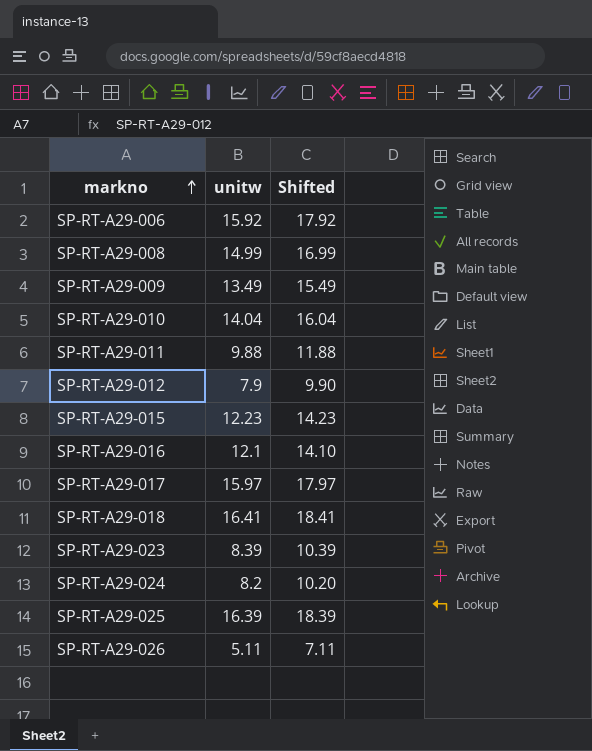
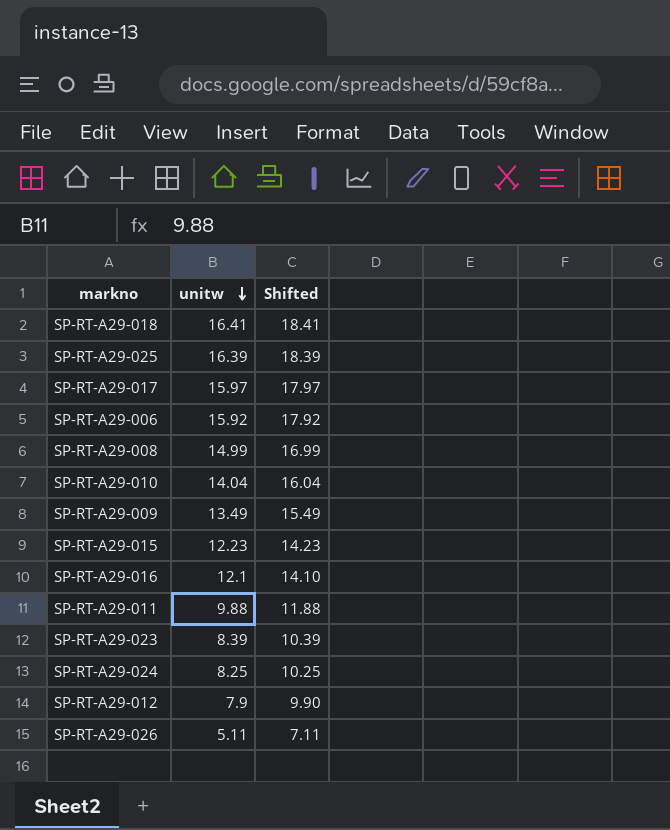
row order: markno ascending -> unitw descending
SP-RT-A29-024 | unitw: 8.2 -> 8.25
SP-RT-A29-024 | Shifted: 10.20 -> 10.25

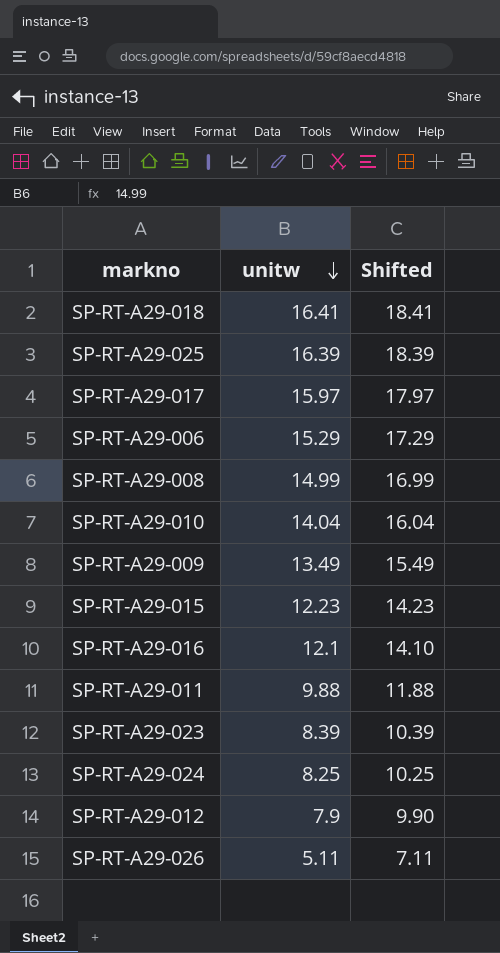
SP-RT-A29-006 | unitw: 15.92 -> 15.29
SP-RT-A29-006 | Shifted: 17.92 -> 17.29

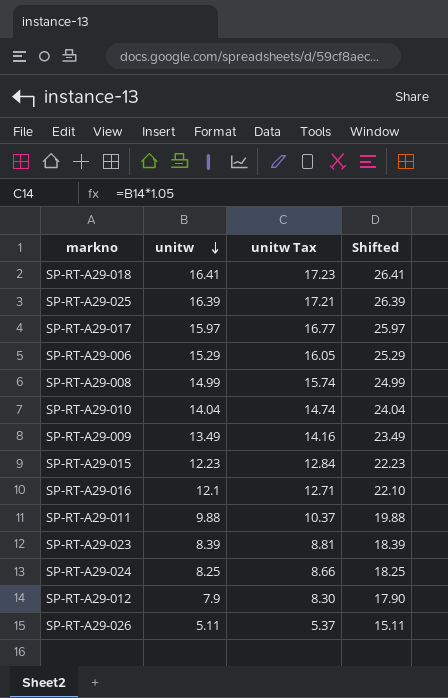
column unitw Tax | formula: none -> [unitw] * 1.05
column Shifted | formula: [unitw] + 2 -> [unitw] + 10

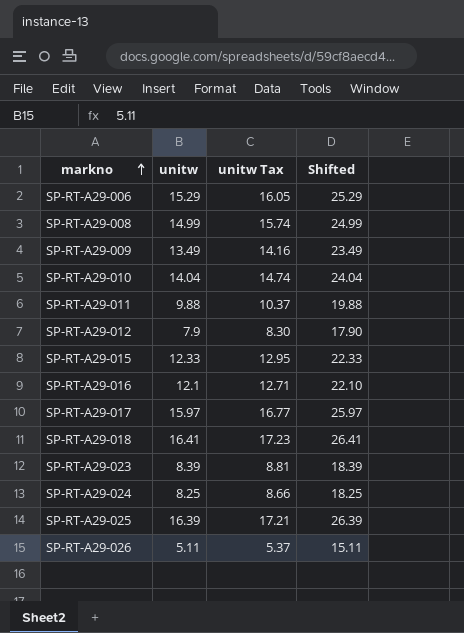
row order: unitw descending -> markno ascending
SP-RT-A29-015 | unitw: 12.23 -> 12.33
SP-RT-A29-015 | unitw Tax: 12.84 -> 12.95
SP-RT-A29-015 | Shifted: 22.23 -> 22.33

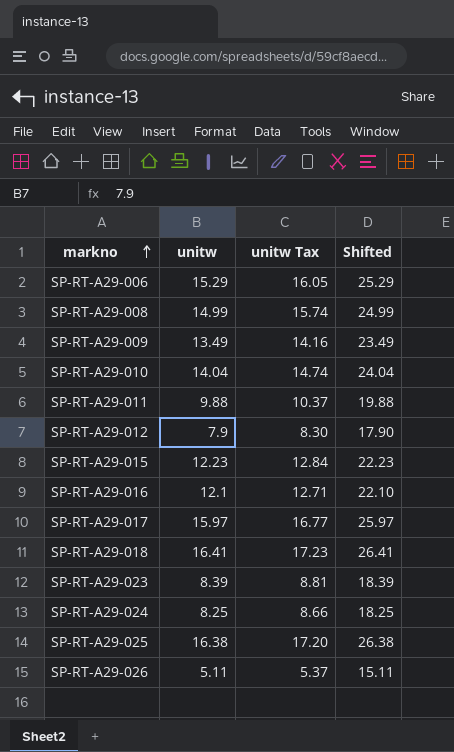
SP-RT-A29-015 | unitw: 12.33 -> 12.23
SP-RT-A29-015 | unitw Tax: 12.95 -> 12.84
SP-RT-A29-015 | Shifted: 22.33 -> 22.23
SP-RT-A29-025 | unitw: 16.39 -> 16.38
SP-RT-A29-025 | unitw Tax: 17.21 -> 17.20
SP-RT-A29-025 | Shifted: 26.39 -> 26.38

